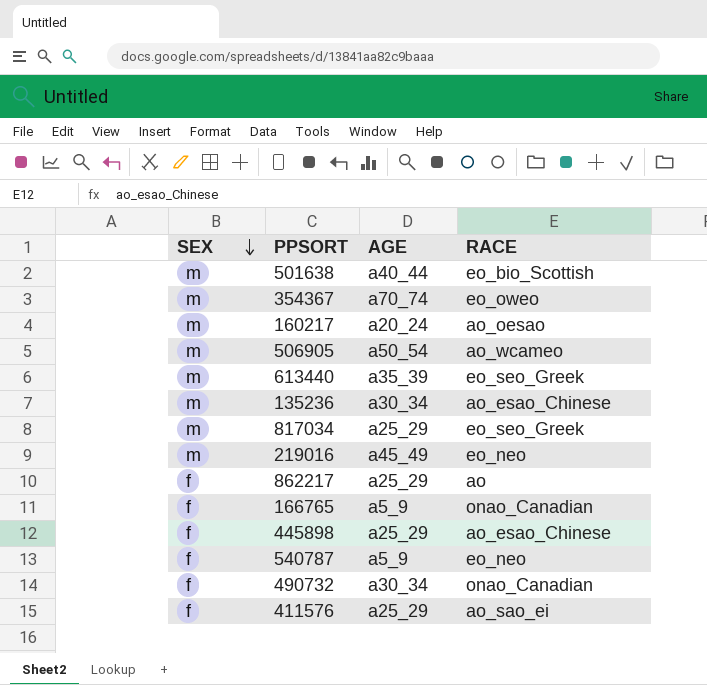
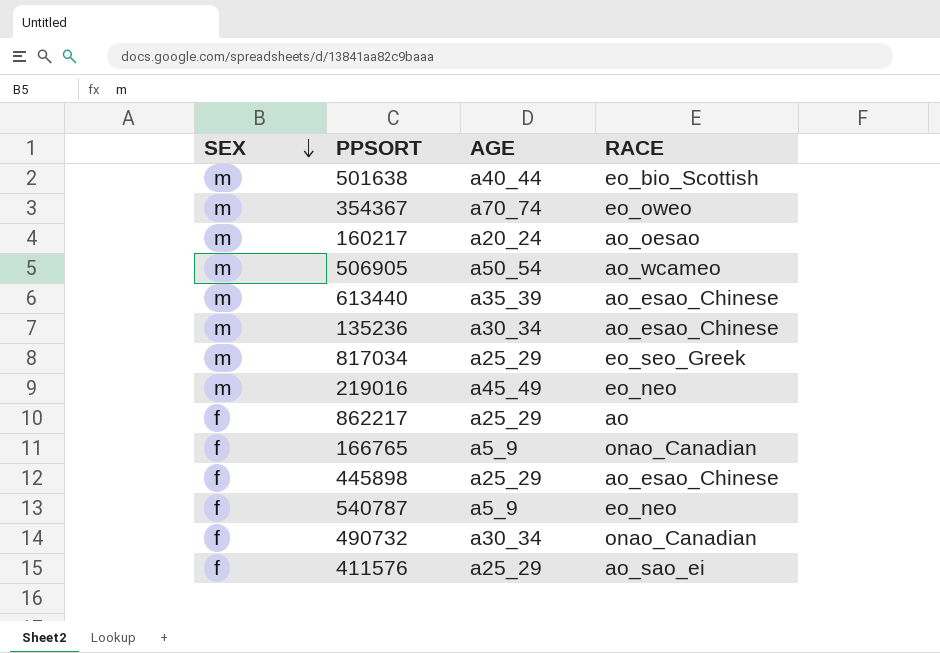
613440 | RACE: eo_seo_Greek -> ao_esao_Chinese

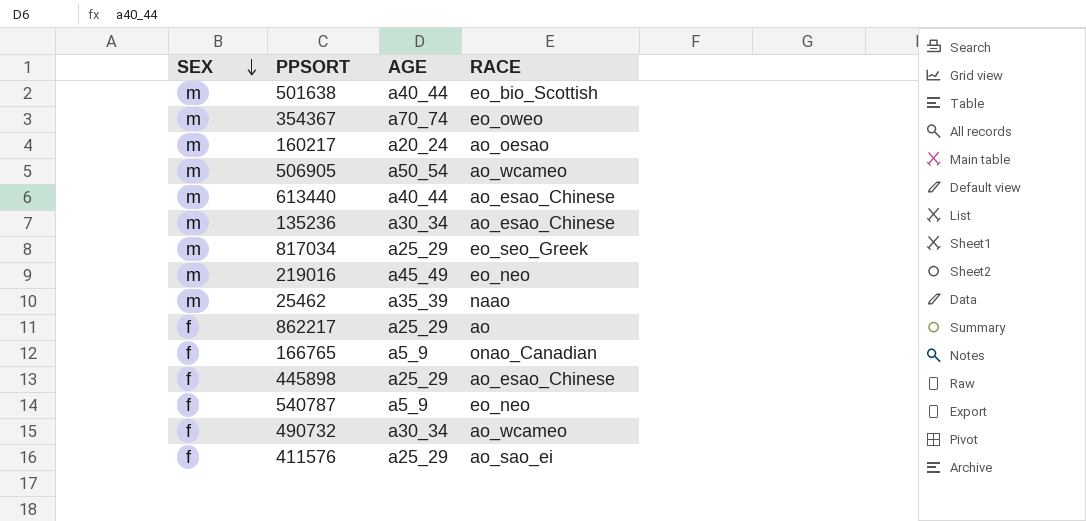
613440 | AGE: a35_39 -> a40_44
row 25462: none -> m | a35_39 | naao
490732 | RACE: onao_Canadian -> ao_wcameo

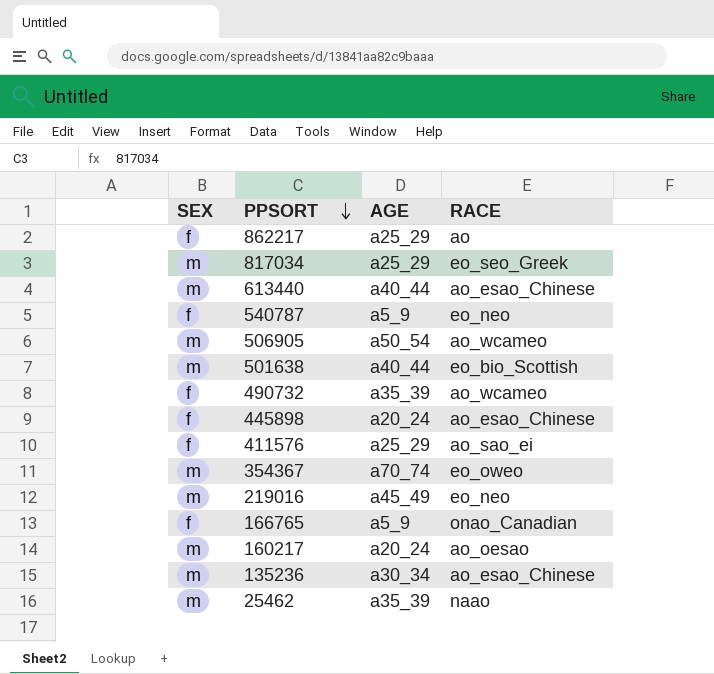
row order: SEX descending -> PPSORT descending
490732 | AGE: a30_34 -> a35_39
445898 | AGE: a25_29 -> a20_24

